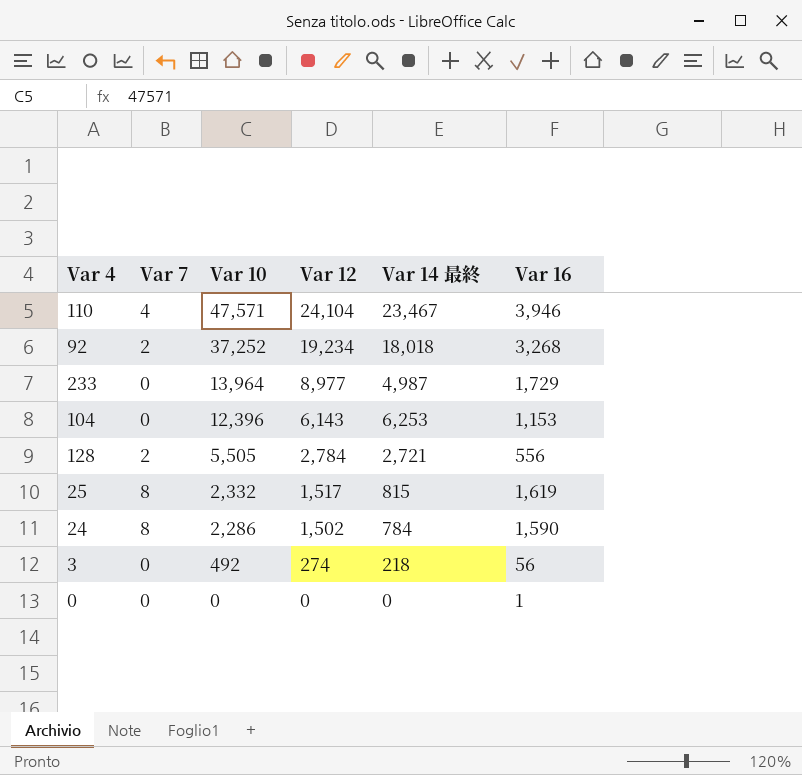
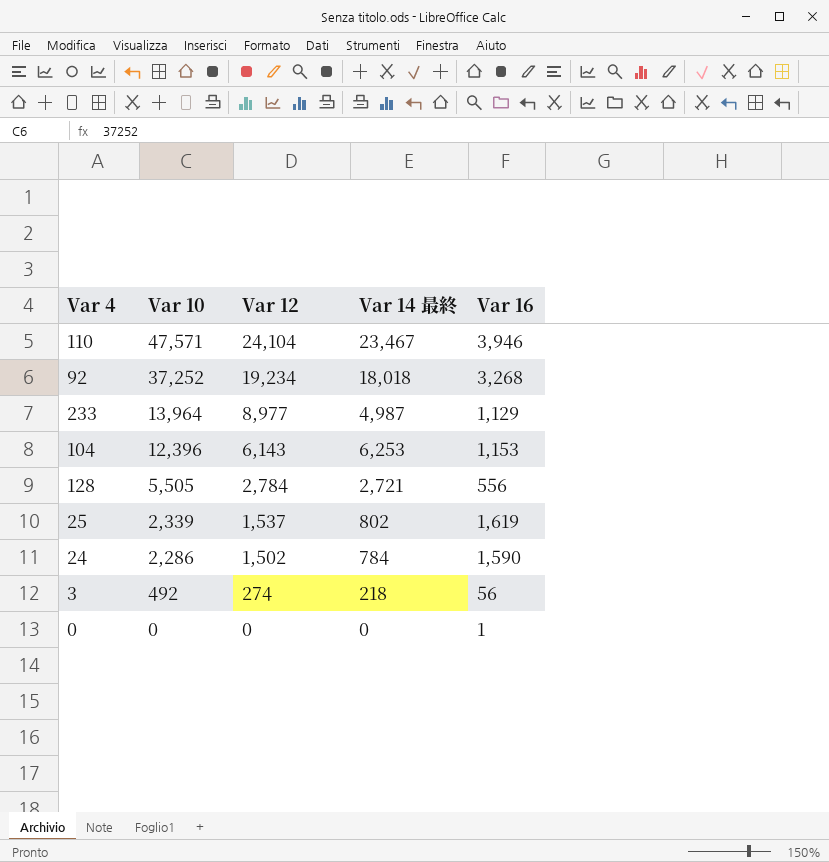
column Var 7 | position: 2 -> none
233 | Var 16: 1,729 -> 1,129
25 | Var 10: 2,332 -> 2,339
25 | Var 12: 1,517 -> 1,537
25 | Var 14 最終: 815 -> 802

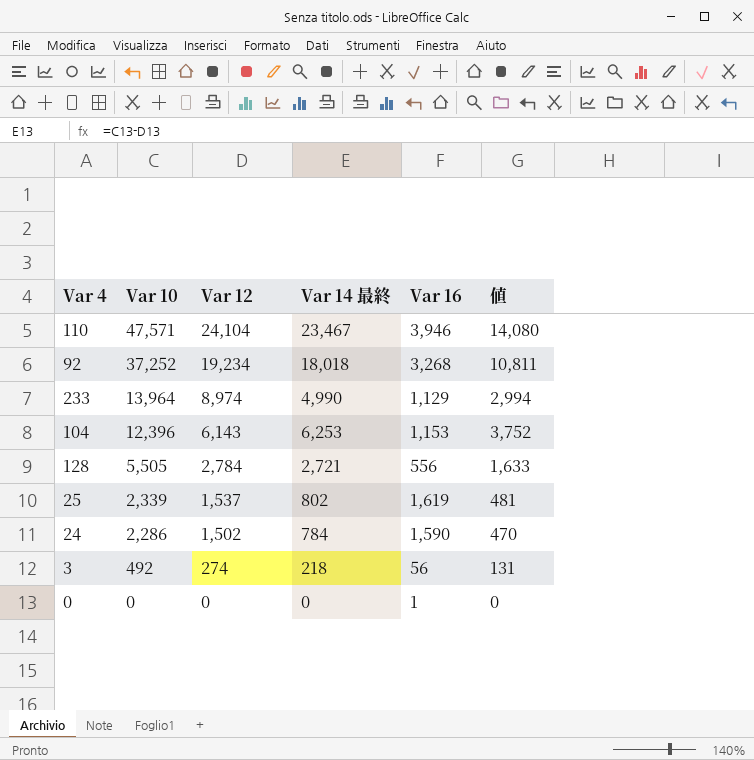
column 値 | formula: none -> [Var 14 最終] * 0.6
233 | Var 12: 8,977 -> 8,974
233 | Var 14 最終: 4,987 -> 4,990

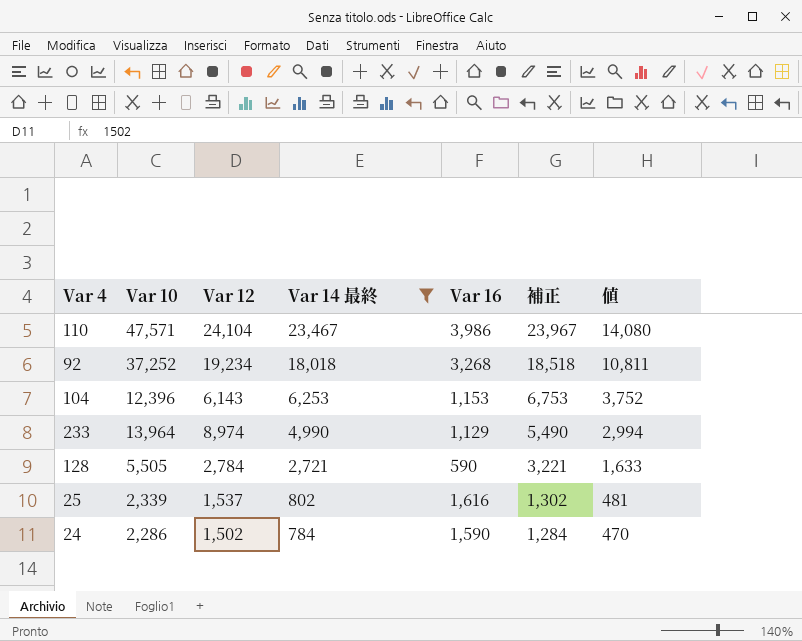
filter: none -> Var 14 最終 >= 784
row order: Var 10 descending -> Var 14 最終 descending
column 補正 | formula: none -> [Var 14 最終] + 500
110 | Var 16: 3,946 -> 3,986
128 | Var 16: 556 -> 590
25 | Var 16: 1,619 -> 1,616

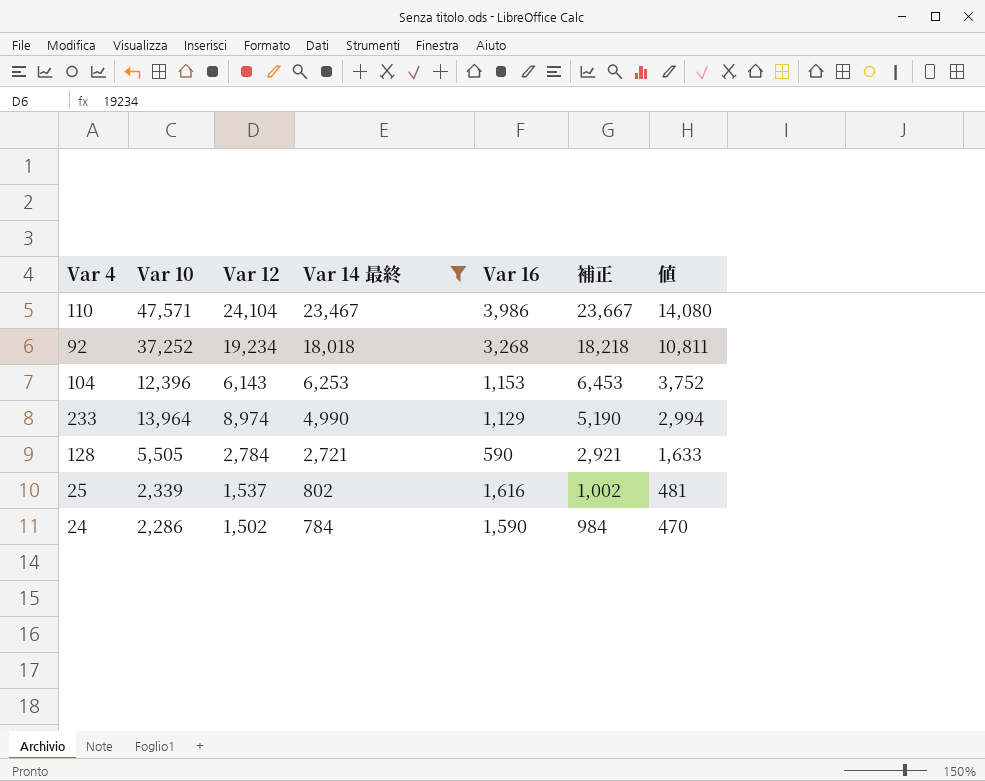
column 補正 | formula: [Var 14 最終] + 500 -> [Var 14 最終] + 200

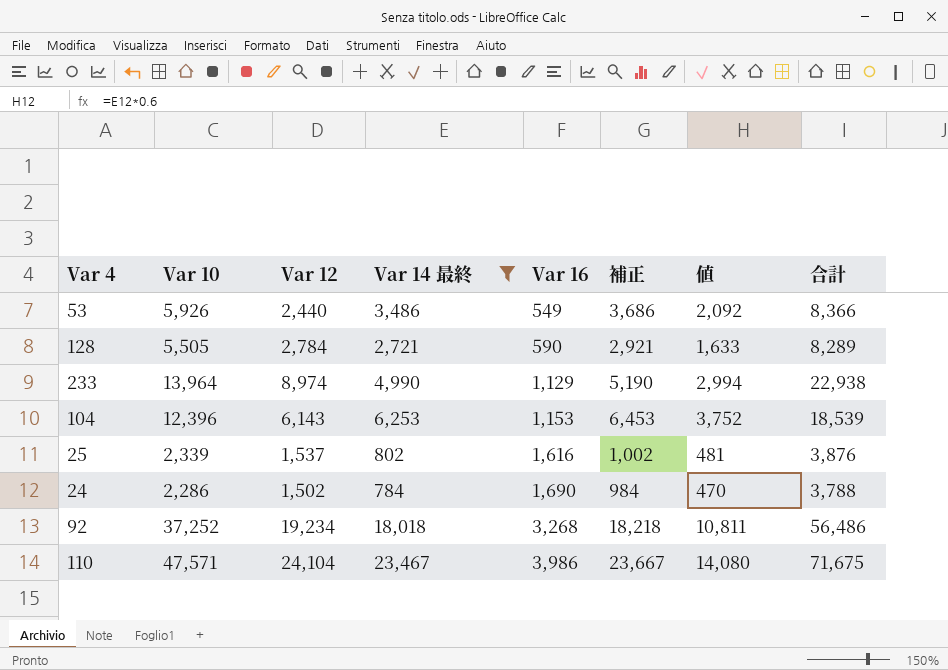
row order: Var 14 最終 descending -> Var 16 ascending
column 合計 | formula: none -> [Var 10] + [Var 12]
row 53: none -> 5,926 | 2,440 | 3,486 | 549 | 3,686 | 2,092 | 8,366
24 | Var 16: 1,590 -> 1,690

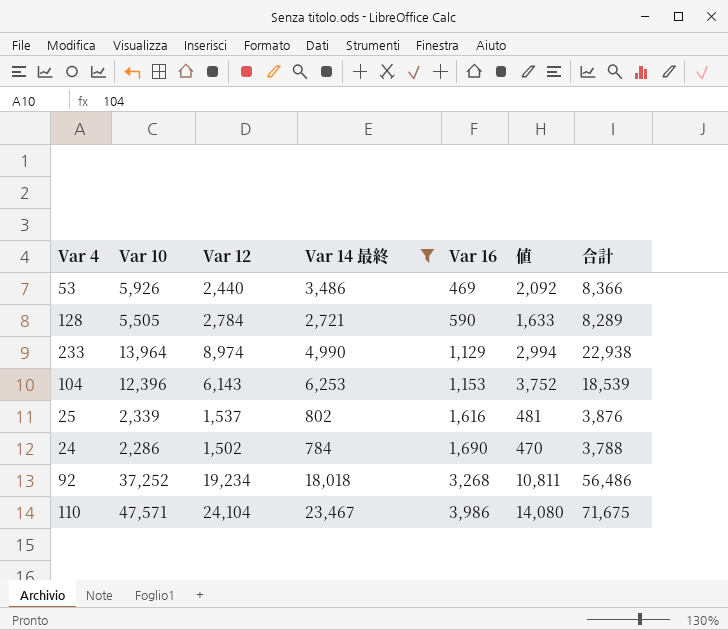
column 補正 | formula: [Var 14 最終] + 200 -> none
53 | Var 16: 549 -> 469

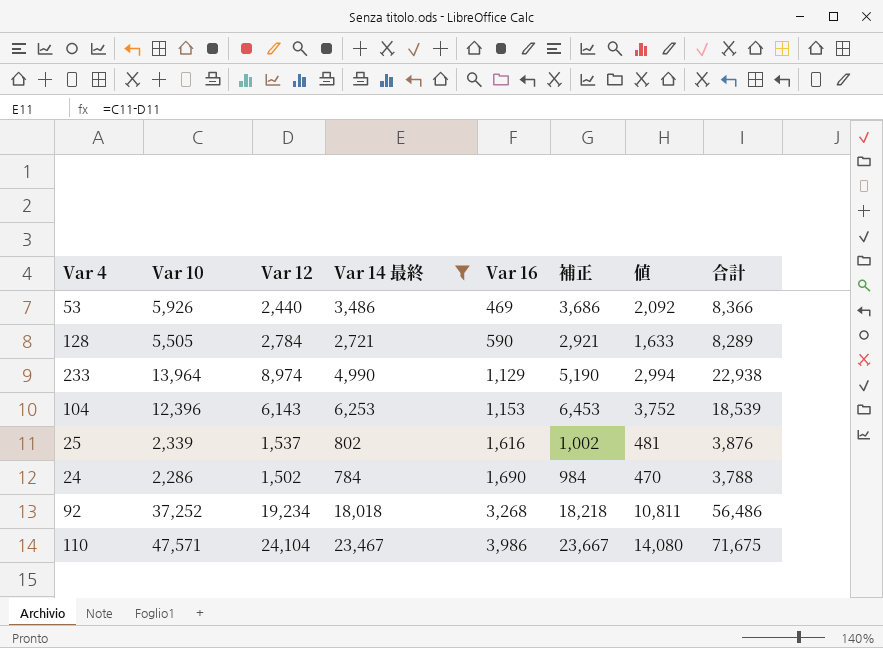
column 補正 | formula: none -> [Var 14 最終] + 200

